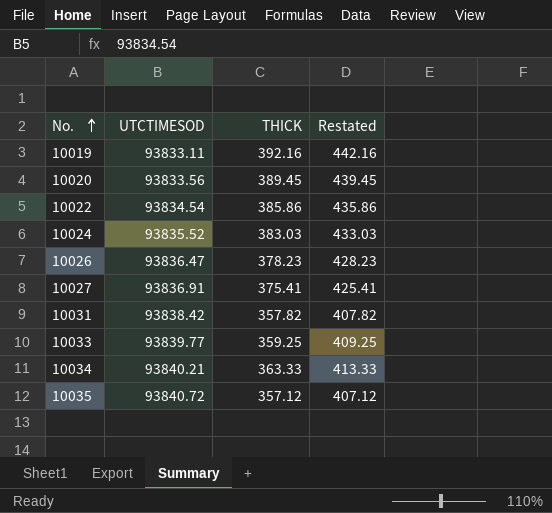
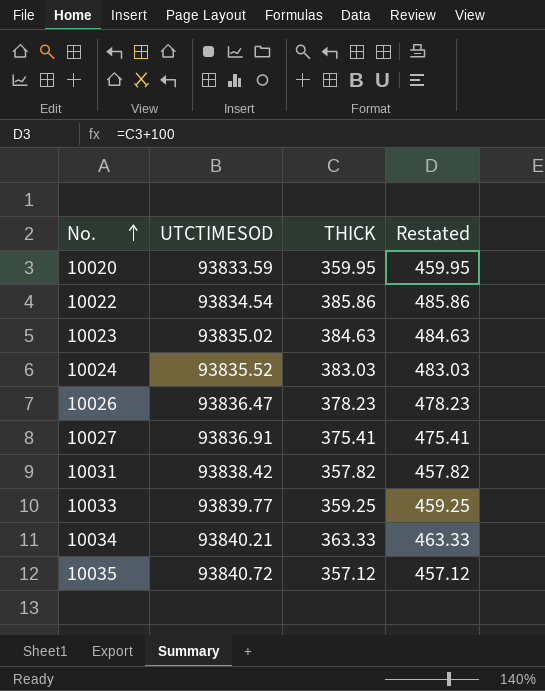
column Restated | formula: [THICK] + 50 -> [THICK] + 100
row 10019: 93833.11 | 392.16 | 442.16 -> none
10020 | UTCTIMESOD: 93833.56 -> 93833.59
10020 | THICK: 389.45 -> 359.95
row 10023: none -> 93835.02 | 384.63 | 484.63

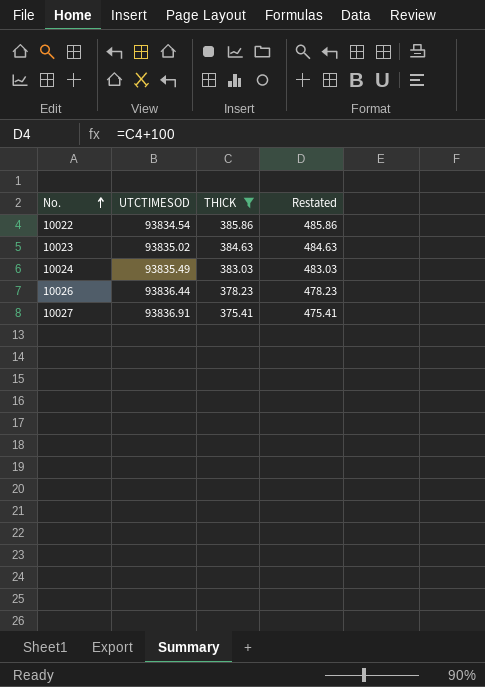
filter: none -> THICK >= 375.41
10024 | UTCTIMESOD: 93835.52 -> 93835.49
10026 | UTCTIMESOD: 93836.47 -> 93836.44

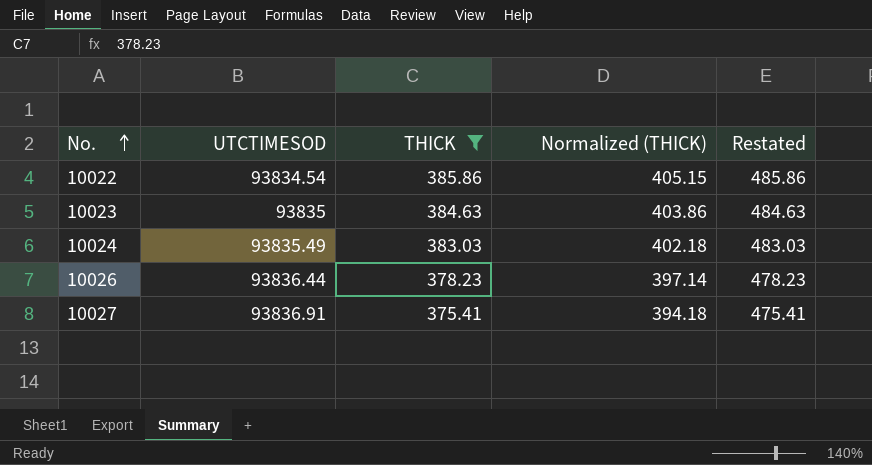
column Normalized (THICK) | formula: none -> [THICK] * 1.05
10023 | UTCTIMESOD: 93835.02 -> 93835

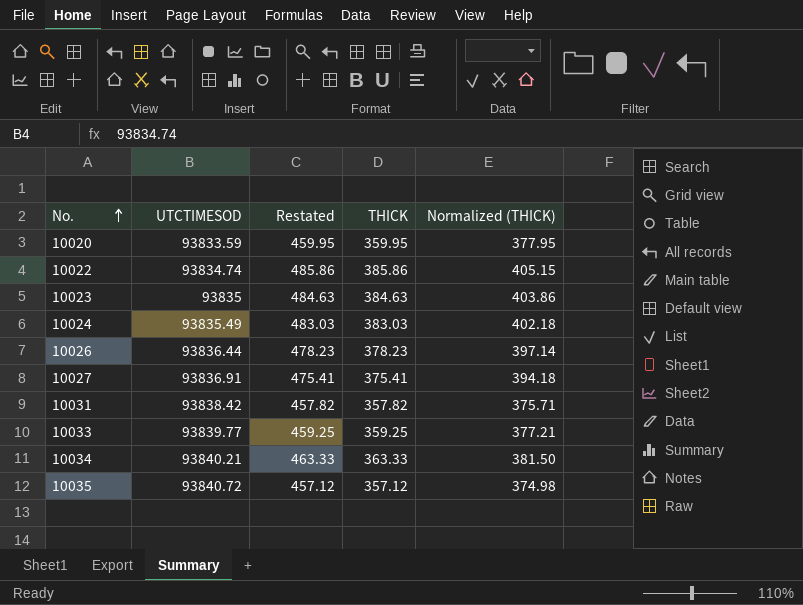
filter: THICK >= 375.41 -> none
column Restated | position: 5 -> 3
10022 | UTCTIMESOD: 93834.54 -> 93834.74

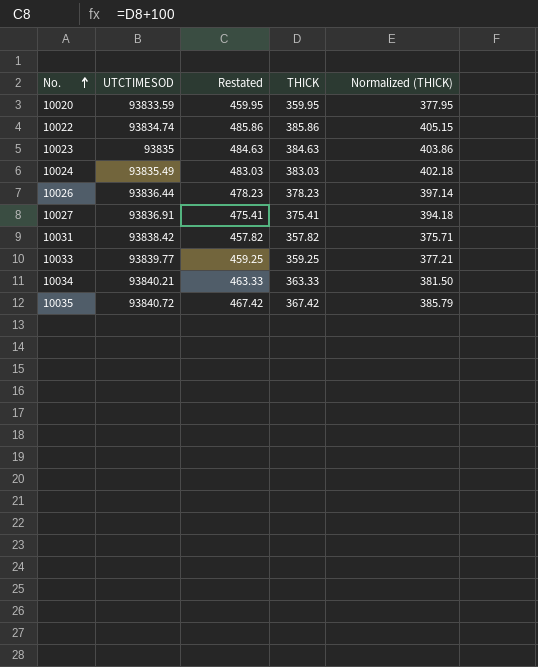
10035 | Restated: 457.12 -> 467.42
10035 | THICK: 357.12 -> 367.42
10035 | Normalized (THICK): 374.98 -> 385.79

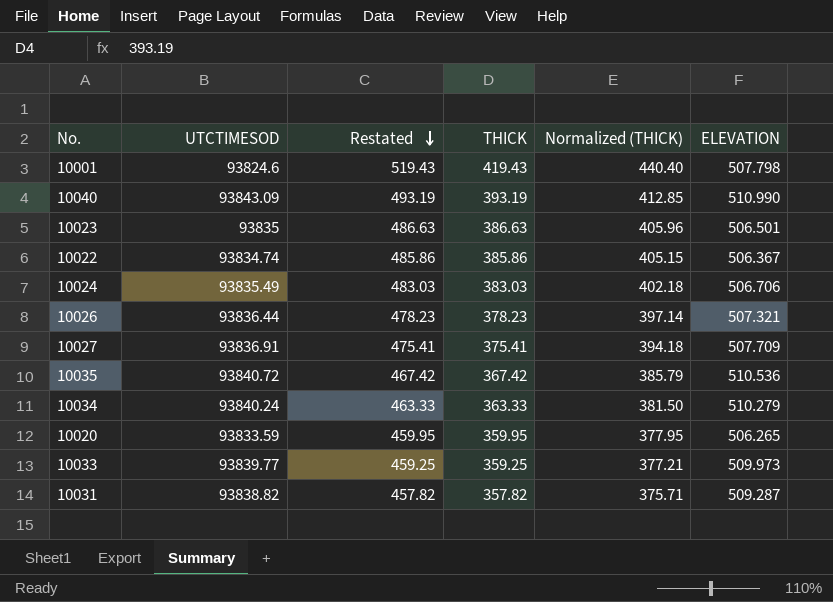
row order: No. ascending -> Restated descending
column ELEVATION | position: none -> 6
row 10001: none -> 93824.6 | 519.43 | 419.43 | 440.40 | 507.798
row 10040: none -> 93843.09 | 493.19 | 393.19 | 412.85 | 510.990
10023 | Restated: 484.63 -> 486.63
10023 | THICK: 384.63 -> 386.63
10023 | Normalized (THICK): 403.86 -> 405.96
10034 | UTCTIMESOD: 93840.21 -> 93840.24
10031 | UTCTIMESOD: 93838.42 -> 93838.82

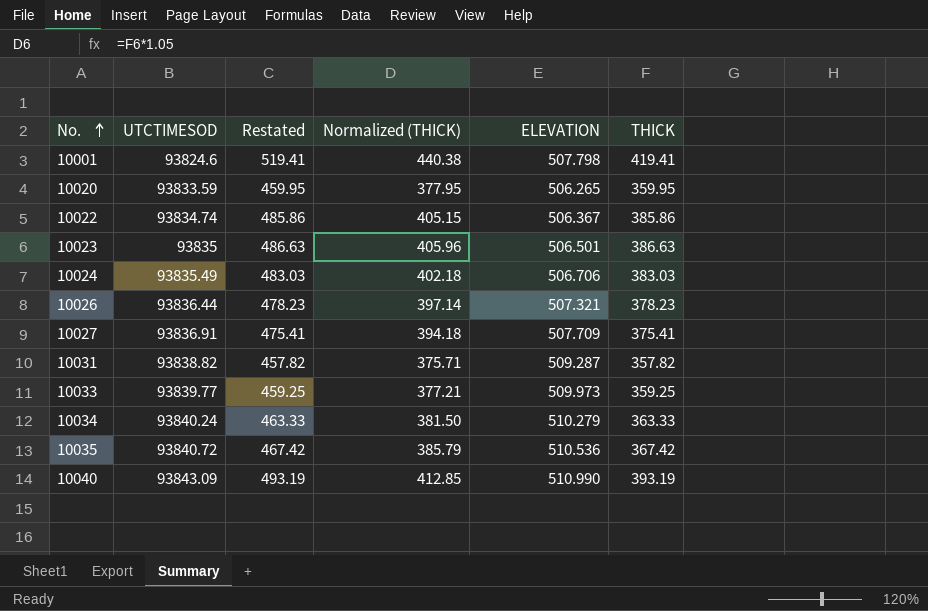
row order: Restated descending -> No. ascending
column THICK | position: 4 -> 6
10001 | Restated: 519.43 -> 519.41
10001 | Normalized (THICK): 440.40 -> 440.38
10001 | THICK: 419.43 -> 419.41

